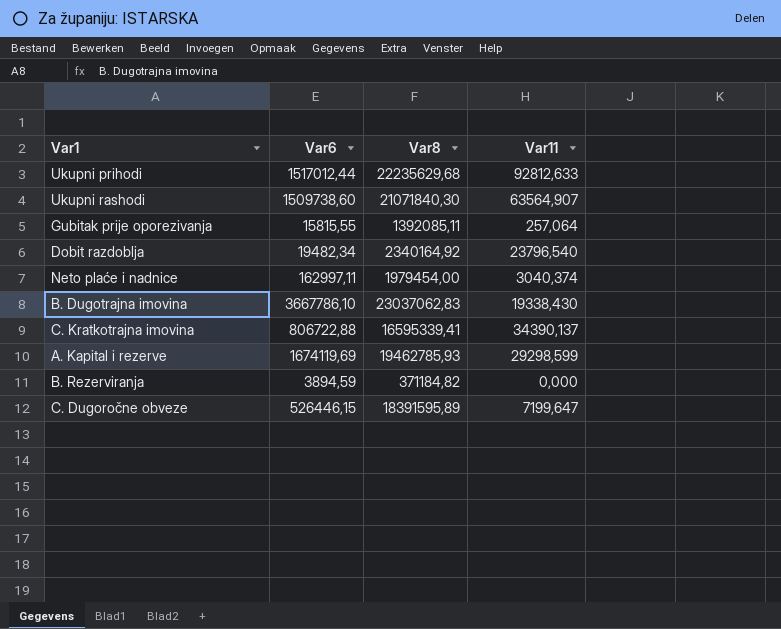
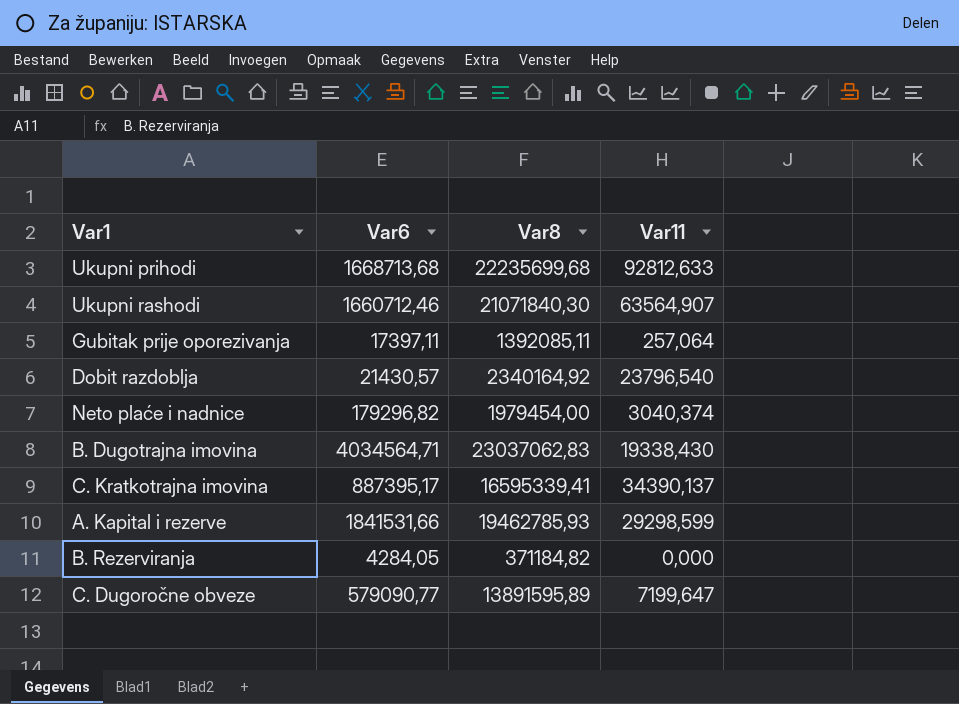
Ukupni prihodi | Var6: 1517012,44 -> 1668713,68
Ukupni prihodi | Var8: 22235629,68 -> 22235699,68
Ukupni rashodi | Var6: 1509738,60 -> 1660712,46
Gubitak prije oporezivanja | Var6: 15815,55 -> 17397,11
Dobit razdoblja | Var6: 19482,34 -> 21430,57
Neto plaće i nadnice | Var6: 162997,11 -> 179296,82
B. Dugotrajna imovina | Var6: 3667786,10 -> 4034564,71
C. Kratkotrajna imovina | Var6: 806722,88 -> 887395,17
A. Kapital i rezerve | Var6: 1674119,69 -> 1841531,66
B. Rezerviranja | Var6: 3894,59 -> 4284,05
C. Dugoročne obveze | Var6: 526446,15 -> 579090,77
C. Dugoročne obveze | Var8: 18391595,89 -> 13891595,89

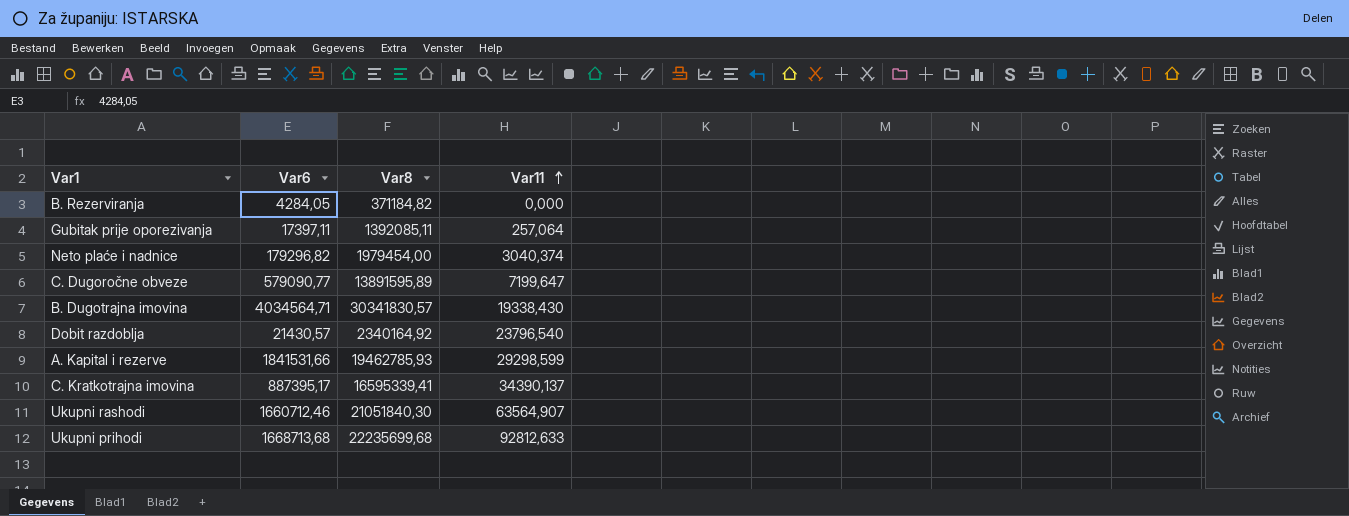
row order: none -> Var11 ascending
B. Dugotrajna imovina | Var8: 23037062,83 -> 30341830,57
Ukupni rashodi | Var8: 21071840,30 -> 21051840,30

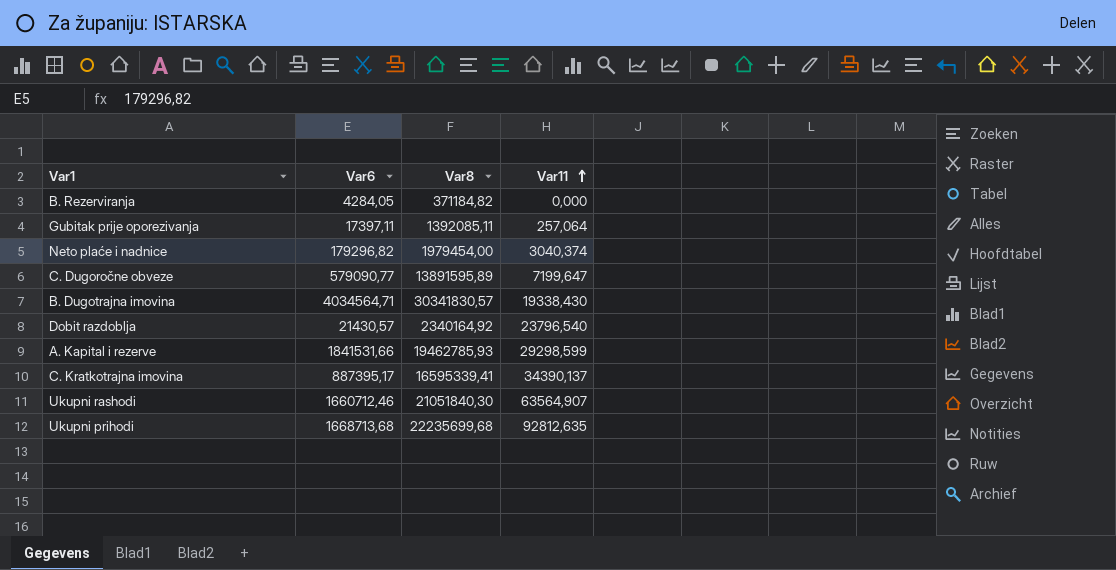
Ukupni prihodi | Var11: 92812,633 -> 92812,635

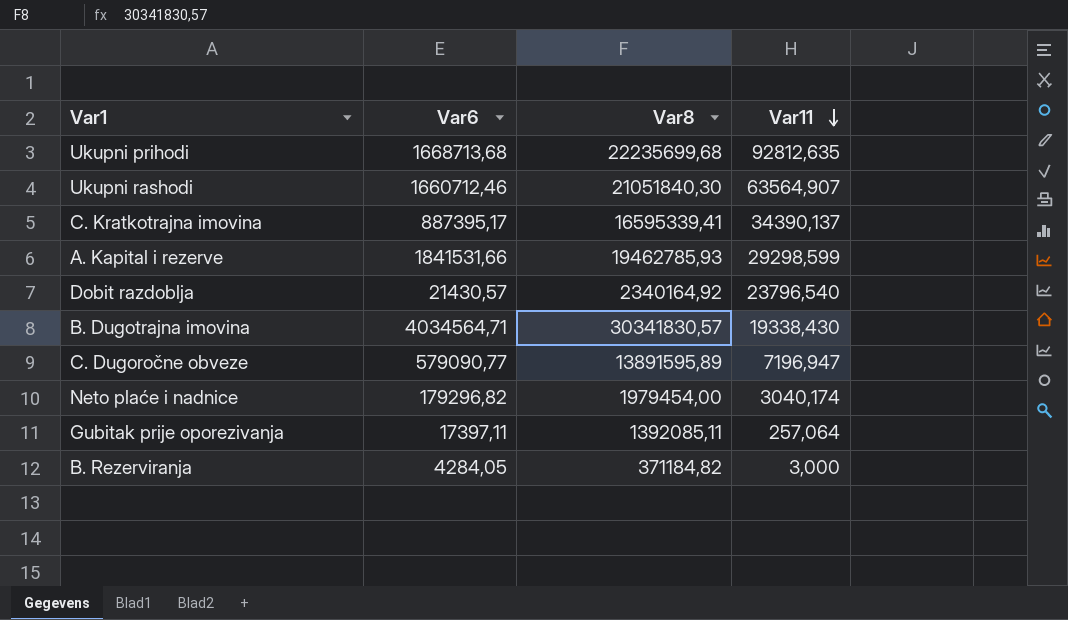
row order: Var11 ascending -> Var11 descending
C. Dugoročne obveze | Var11: 7199,647 -> 7196,947
Neto plaće i nadnice | Var11: 3040,374 -> 3040,174
B. Rezerviranja | Var11: 0,000 -> 3,000

